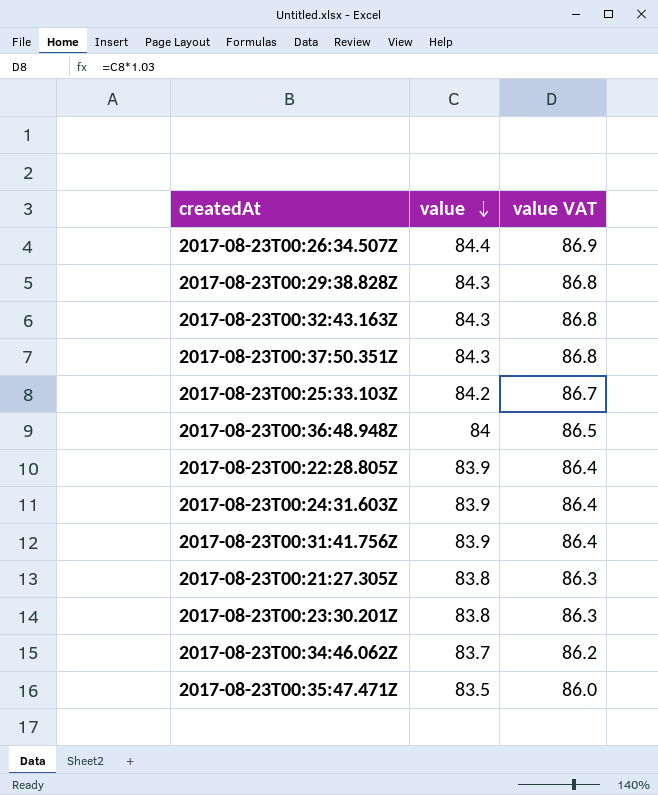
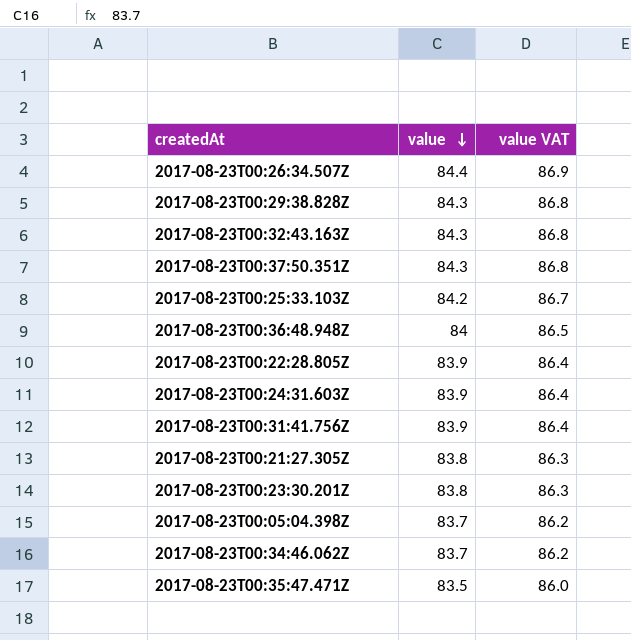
row 2017-08-23T00:05:04.398Z: none -> 83.7 | 86.2

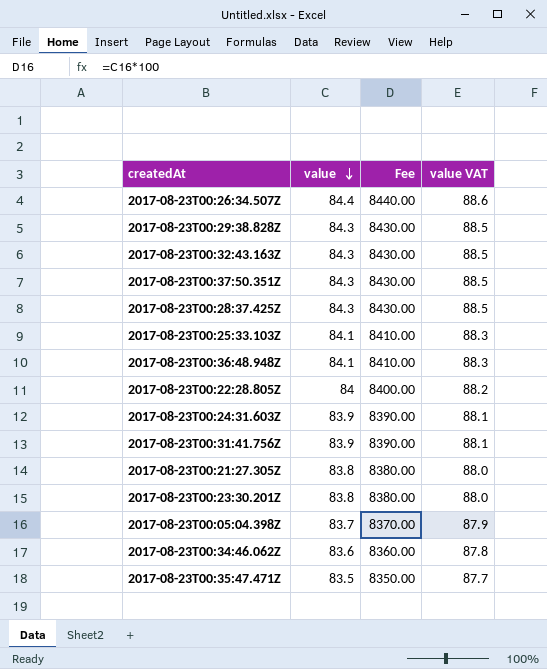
column Fee | formula: none -> [value] * 100
column value VAT | formula: [value] * 1.03 -> [value] * 1.05
row 2017-08-23T00:28:37.425Z: none -> 84.3 | 8430.00 | 88.5
2017-08-23T00:25:33.103Z | value: 84.2 -> 84.1
2017-08-23T00:36:48.948Z | value: 84 -> 84.1
2017-08-23T00:22:28.805Z | value: 83.9 -> 84
2017-08-23T00:34:46.062Z | value: 83.7 -> 83.6

